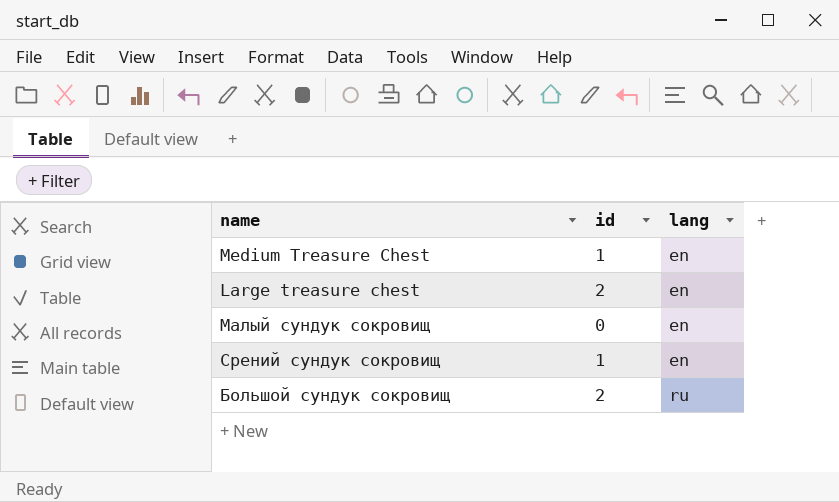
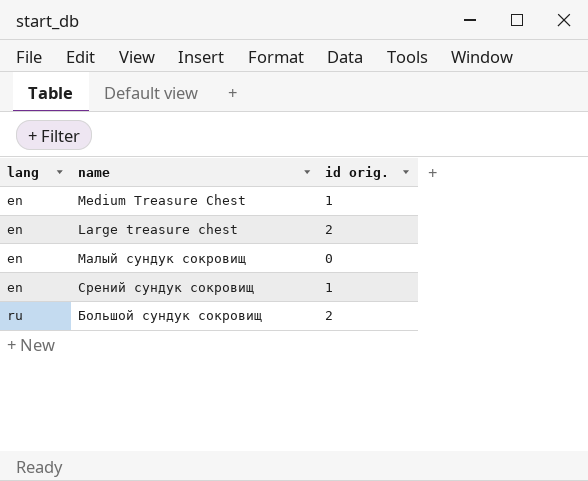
column lang | position: 3 -> 1
column name: id -> id orig.

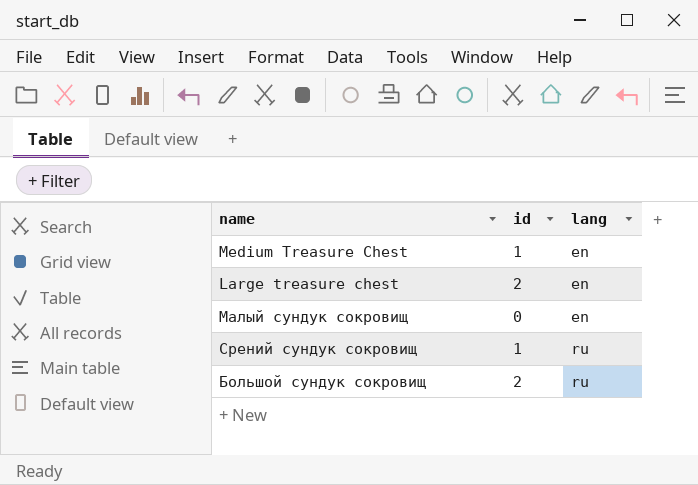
column name: id orig. -> id
column lang | position: 1 -> 3
Срений сундук сокровищ | lang: en -> ru

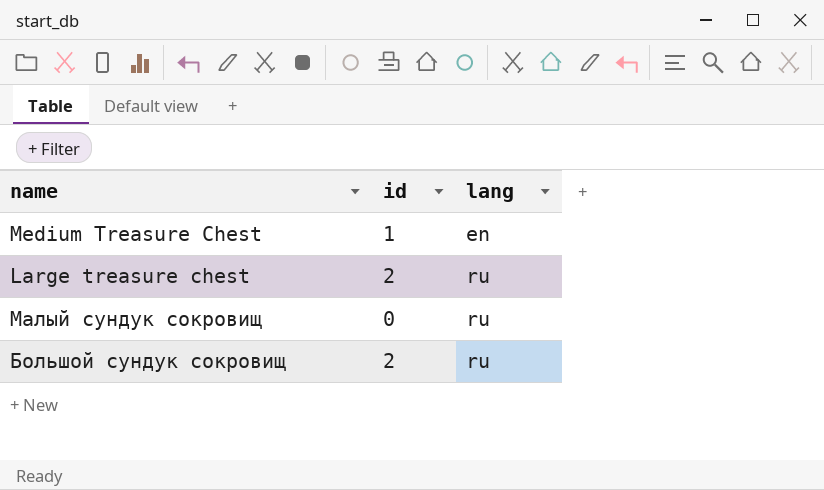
row Срений сундук сокровищ: 1 | ru -> none
Large treasure chest | lang: en -> ru
Малый сундук сокровищ | lang: en -> ru

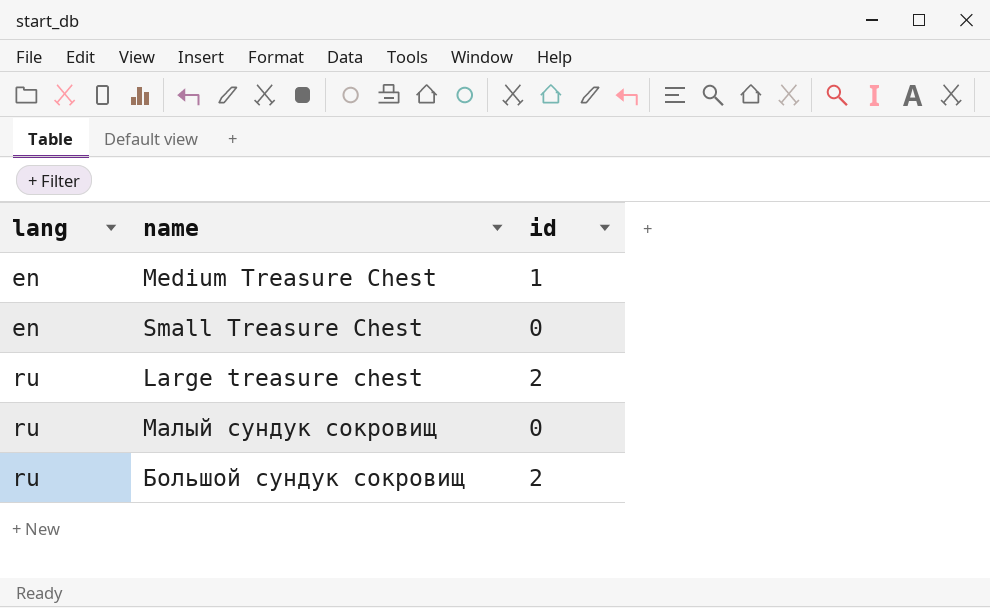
column lang | position: 3 -> 1
row Small Treasure Chest: none -> en | 0

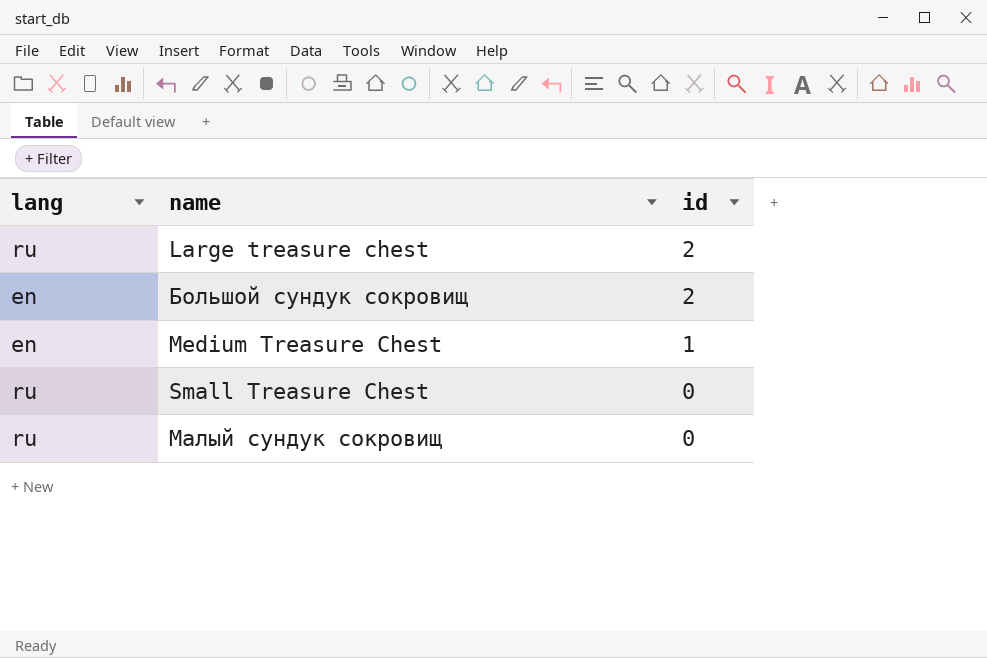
row order: lang ascending -> id descending
Большой сундук сокровищ | lang: ru -> en
Small Treasure Chest | lang: en -> ru

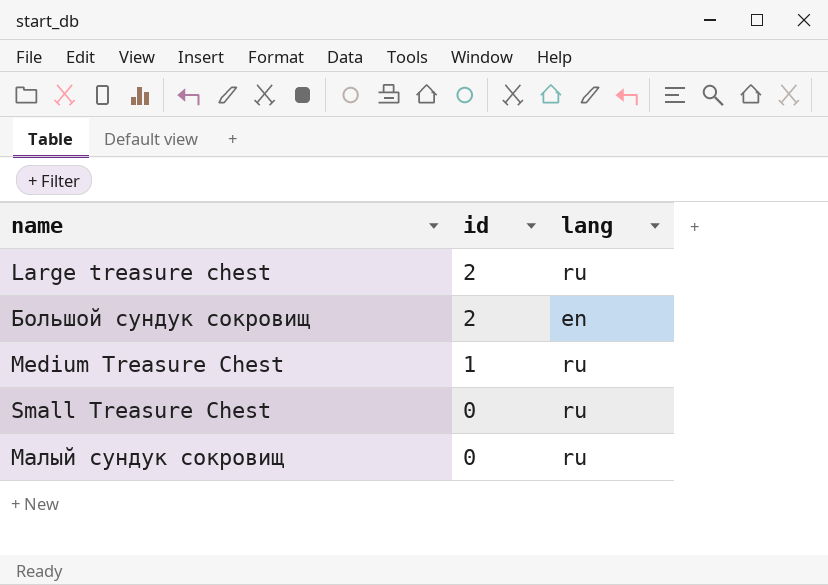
column lang | position: 1 -> 3
Medium Treasure Chest | lang: en -> ru

